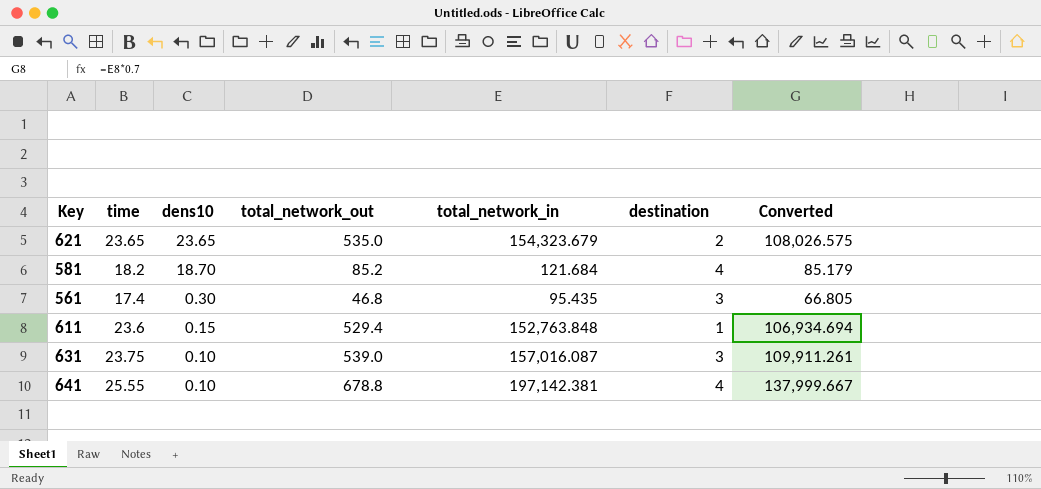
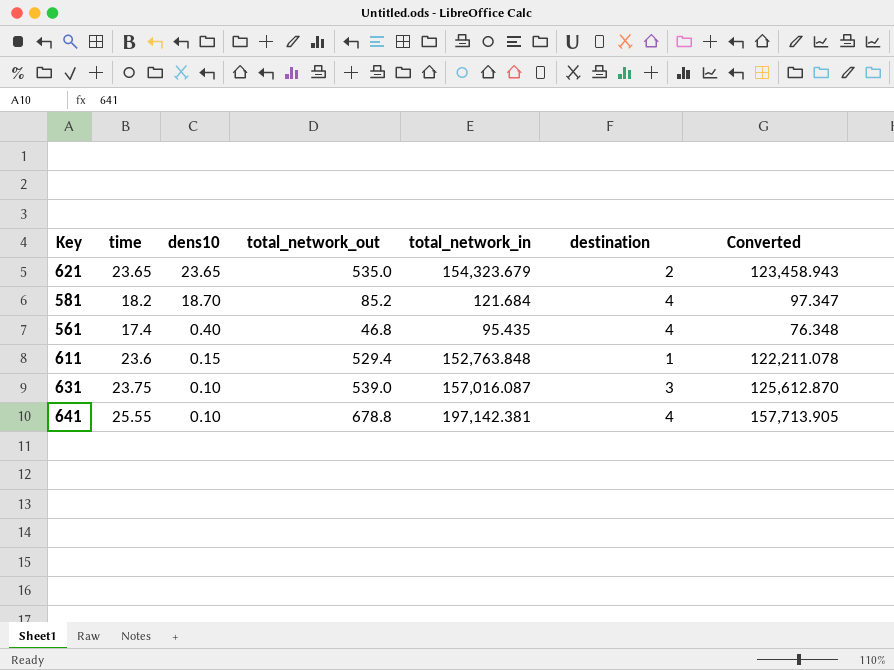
column Converted | formula: [total_network_in] * 0.7 -> [total_network_in] * 0.8
561 | dens10: 0.30 -> 0.40
561 | destination: 3 -> 4

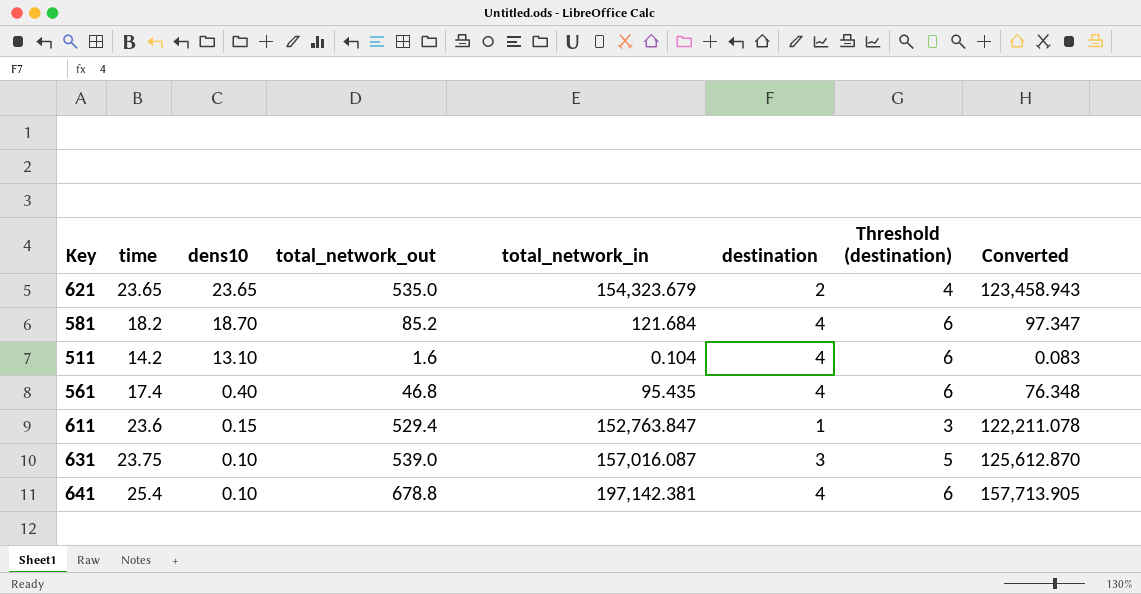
column Threshold (destination) | formula: none -> [destination] + 2
row 511: none -> 14.2 | 13.10 | 1.6 | 0.104 | 4 | 6 | 0.083
611 | total_network_in: 152,763.848 -> 152,763.847
641 | time: 25.55 -> 25.4

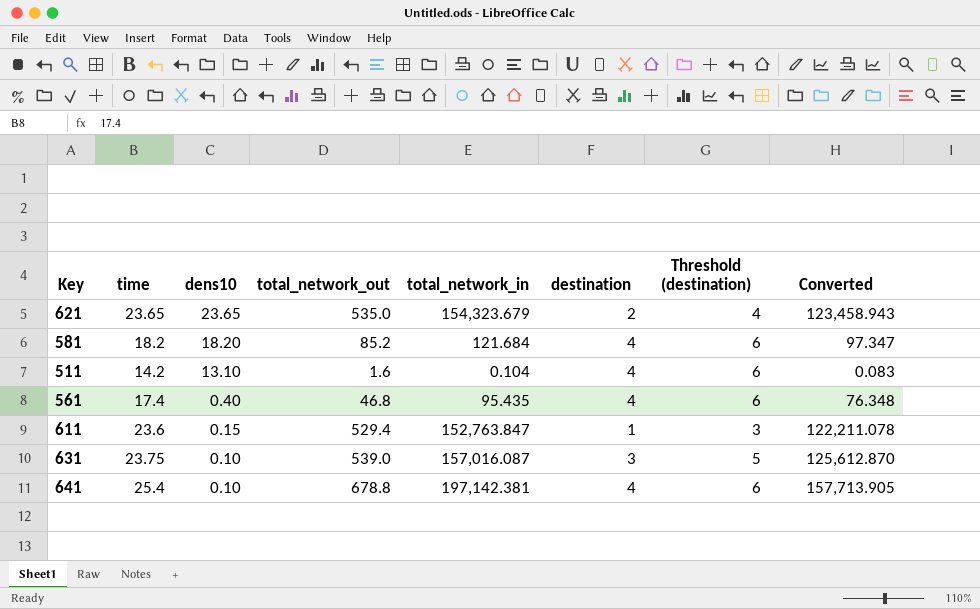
581 | dens10: 18.70 -> 18.20

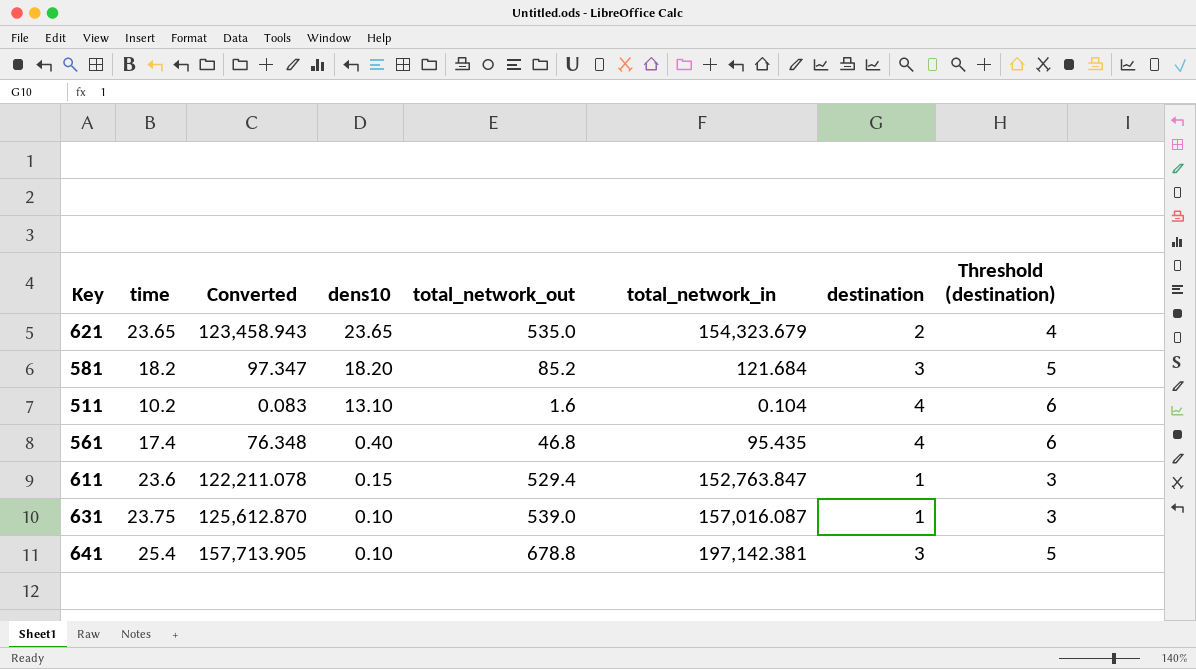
column Converted | position: 8 -> 3
581 | destination: 4 -> 3
581 | Threshold (destination): 6 -> 5
511 | time: 14.2 -> 10.2
631 | destination: 3 -> 1
631 | Threshold (destination): 5 -> 3
641 | destination: 4 -> 3
641 | Threshold (destination): 6 -> 5

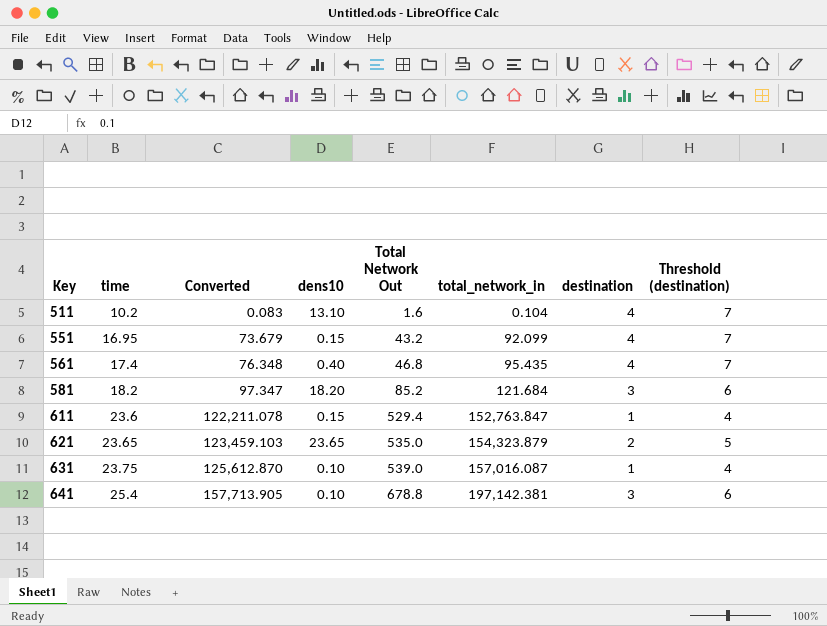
row order: dens10 descending -> Key ascending
column name: total_network_out -> Total Network Out
column Threshold (destination) | formula: [destination] + 2 -> [destination] + 3
row 551: none -> 16.95 | 73.679 | 0.15 | 43.2 | 92.099 | 4 | 7
621 | Converted: 123,458.943 -> 123,459.103
621 | total_network_in: 154,323.679 -> 154,323.879

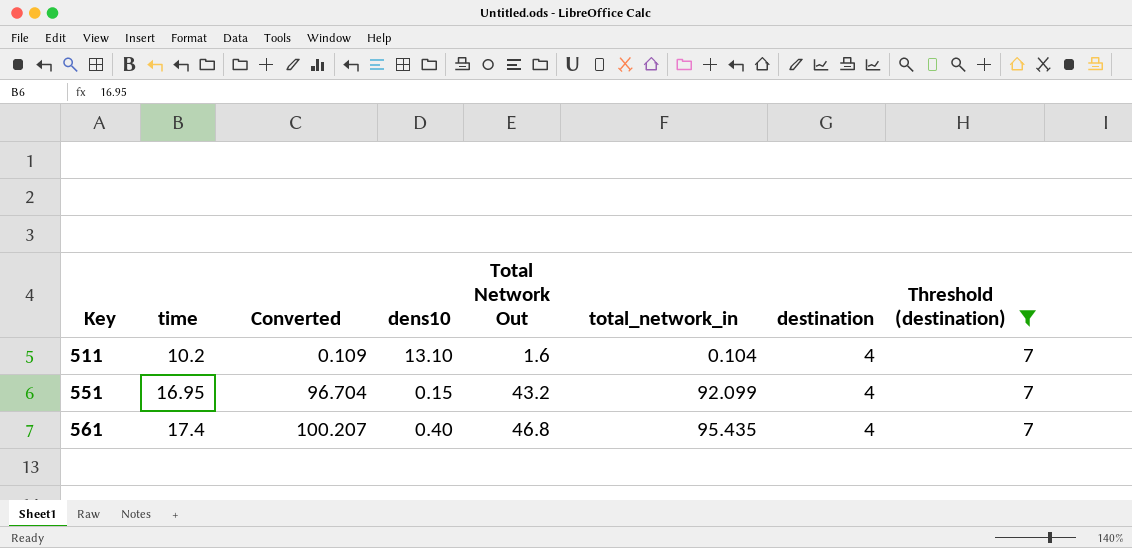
filter: none -> Threshold (destination) = 7
column Converted | formula: [total_network_in] * 0.8 -> [total_network_in] * 1.05

